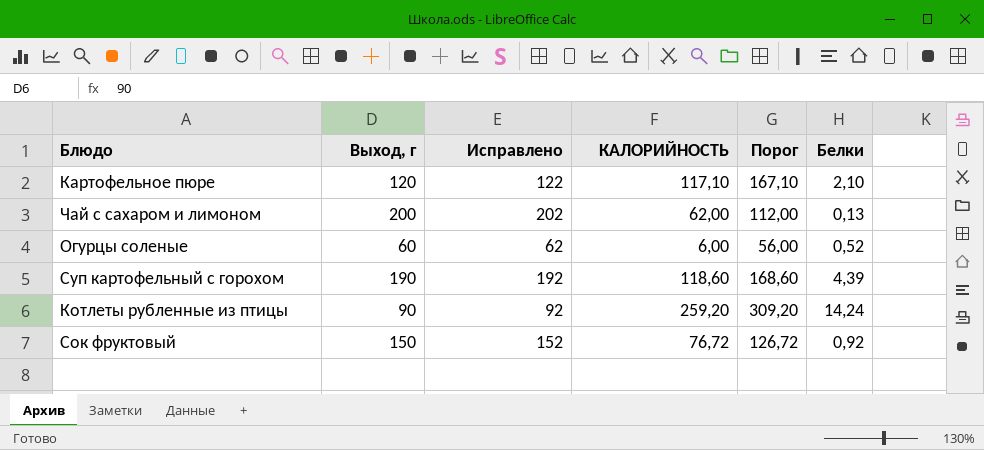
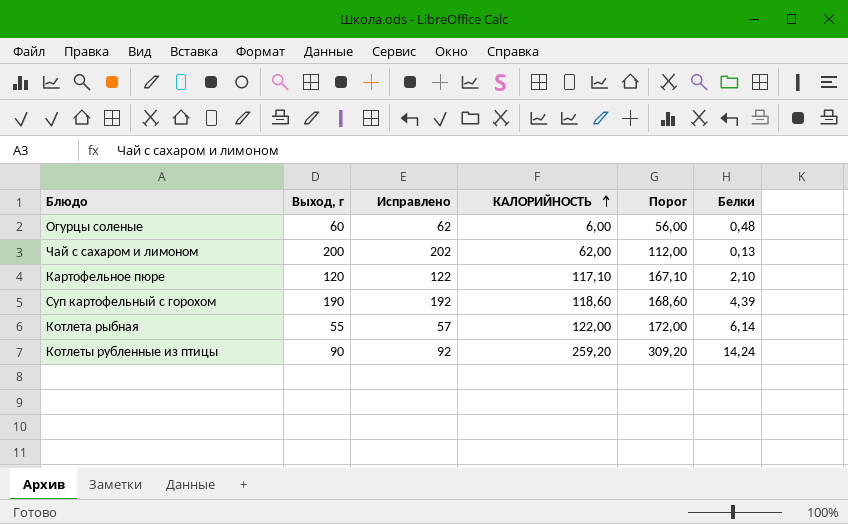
row order: none -> КАЛОРИЙНОСТЬ ascending
row Сок фруктовый: 150 | 152 | 76,72 | 126,72 | 0,92 -> none
Огурцы соленые | Белки: 0,52 -> 0,48
row Котлета рыбная: none -> 55 | 57 | 122,00 | 172,00 | 6,14

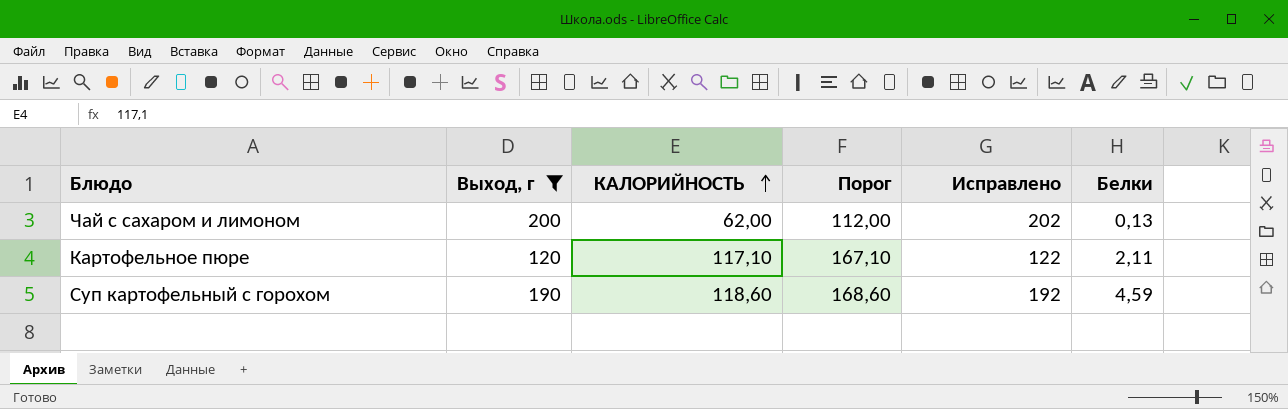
filter: none -> Выход, г >= 120
column Исправлено | position: 3 -> 5
Картофельное пюре | Белки: 2,10 -> 2,11
Суп картофельный с горохом | Белки: 4,39 -> 4,59

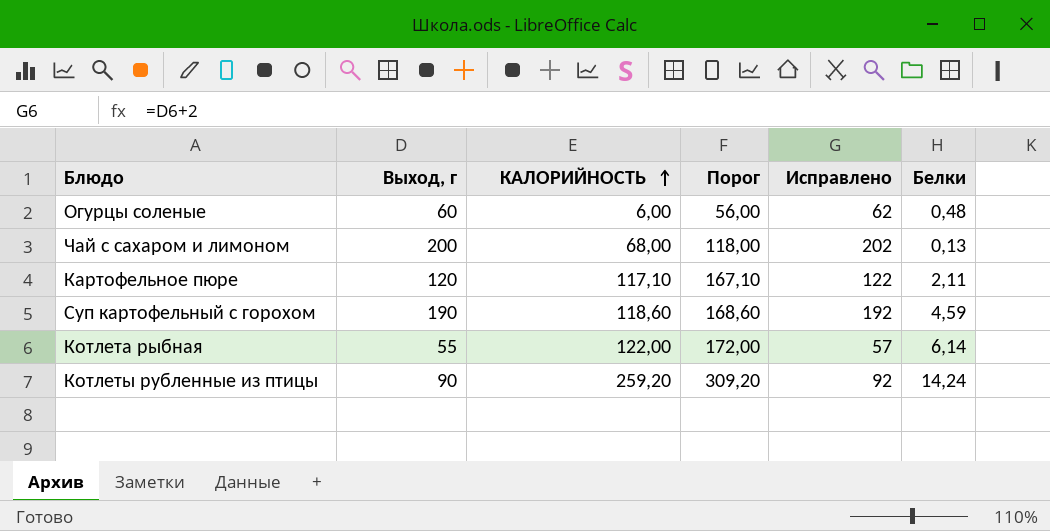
filter: Выход, г >= 120 -> none
Чай с сахаром и лимоном | КАЛОРИЙНОСТЬ: 62,00 -> 68,00
Чай с сахаром и лимоном | Порог: 112,00 -> 118,00

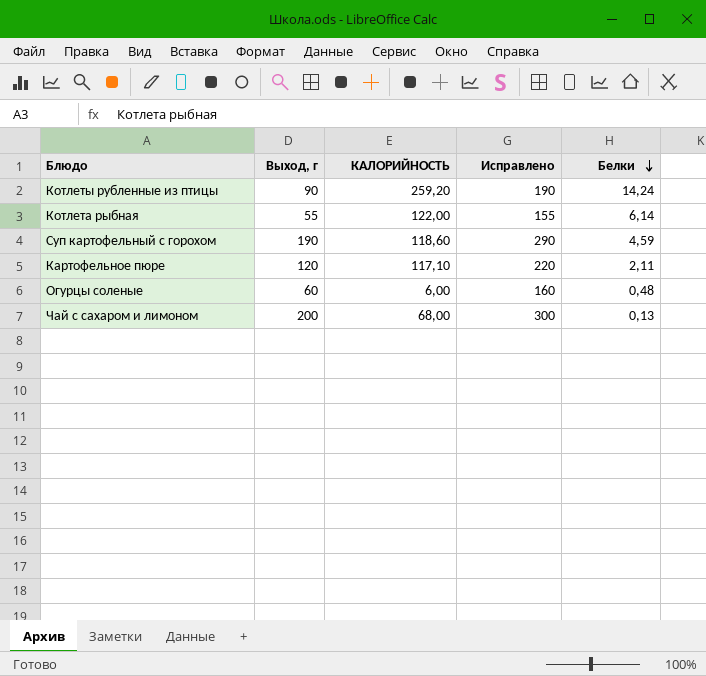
row order: КАЛОРИЙНОСТЬ ascending -> Белки descending
column Порог | formula: [КАЛОРИЙНОСТЬ] + 50 -> none
column Исправлено | formula: [Выход, г] + 2 -> [Выход, г] + 100

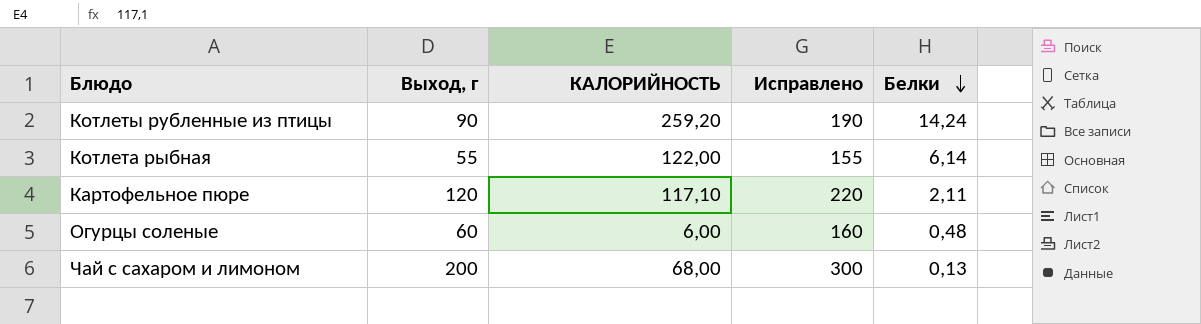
row Суп картофельный с горохом: 190 | 118,60 | 290 | 4,59 -> none

